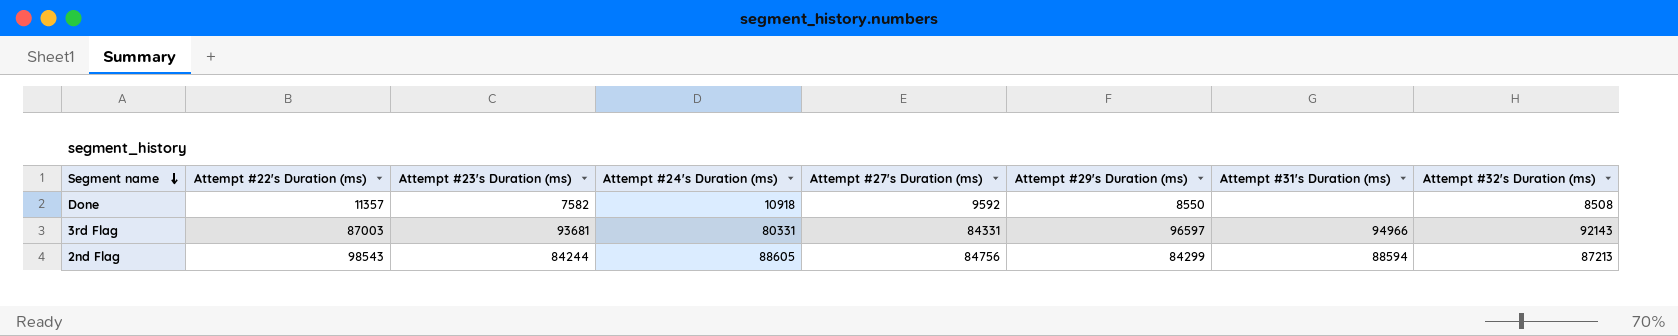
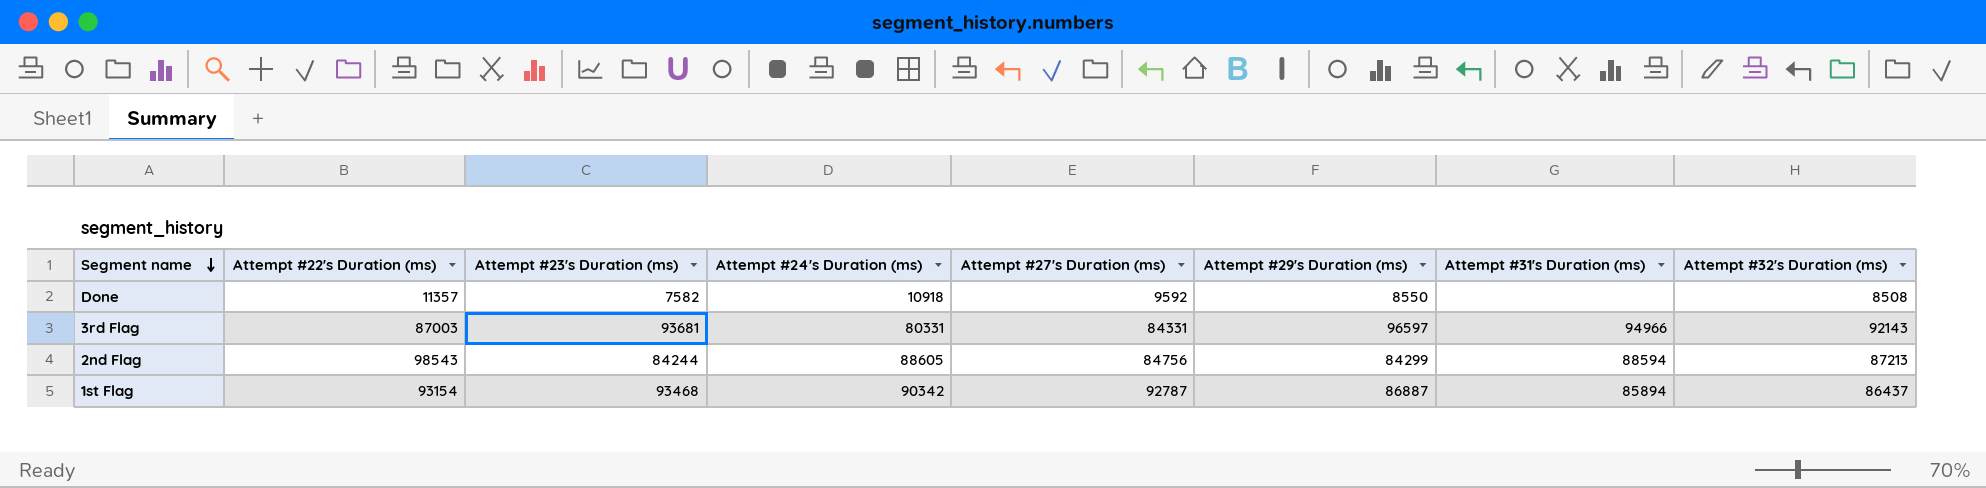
row 1st Flag: none -> 93154 | 93468 | 90342 | 92787 | 86887 | 85894 | 86437

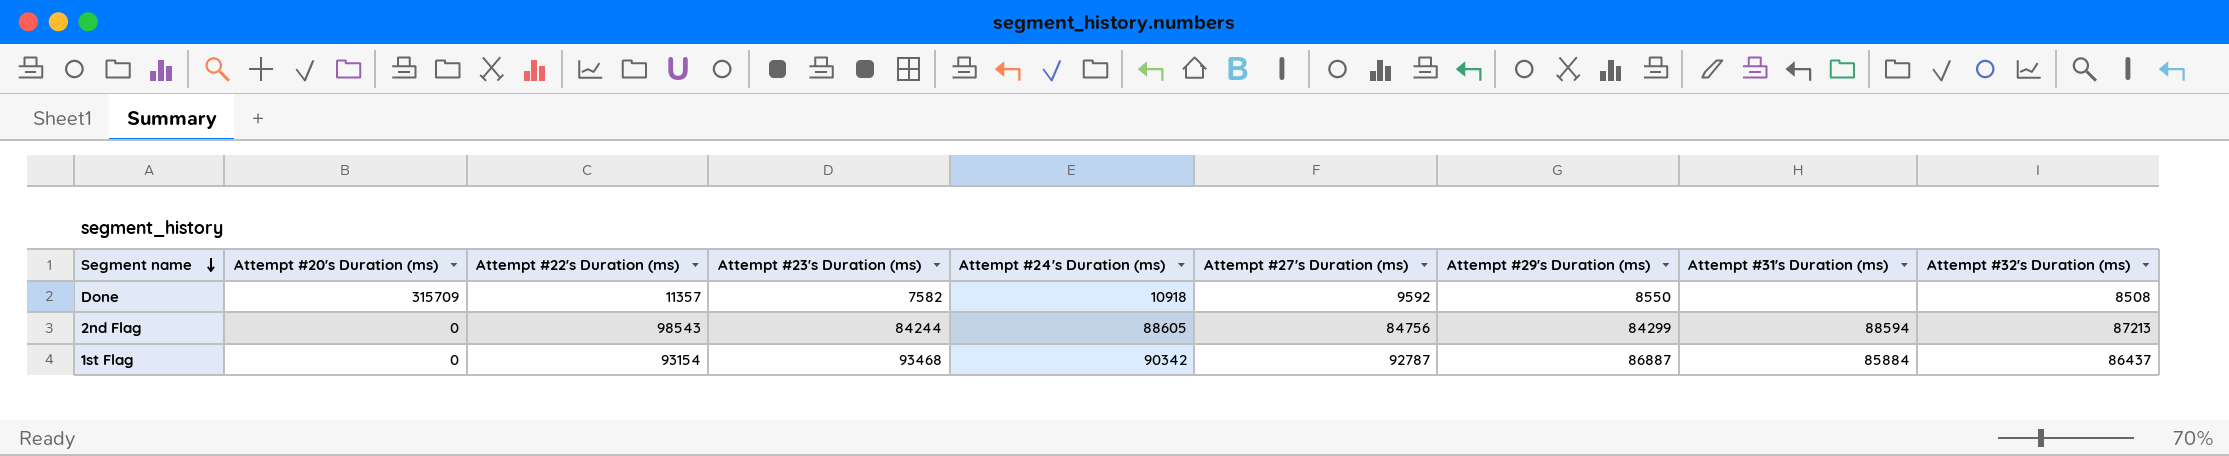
column Attempt #20's Duration (ms) | position: none -> 2
row 3rd Flag: 87003 | 93681 | 80331 | 84331 | 96597 | 94966 | 92143 -> none
1st Flag | Attempt #31's Duration (ms): 85894 -> 85884

